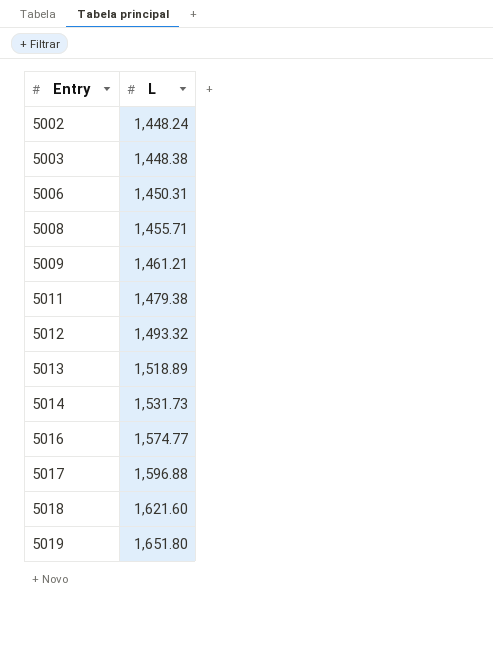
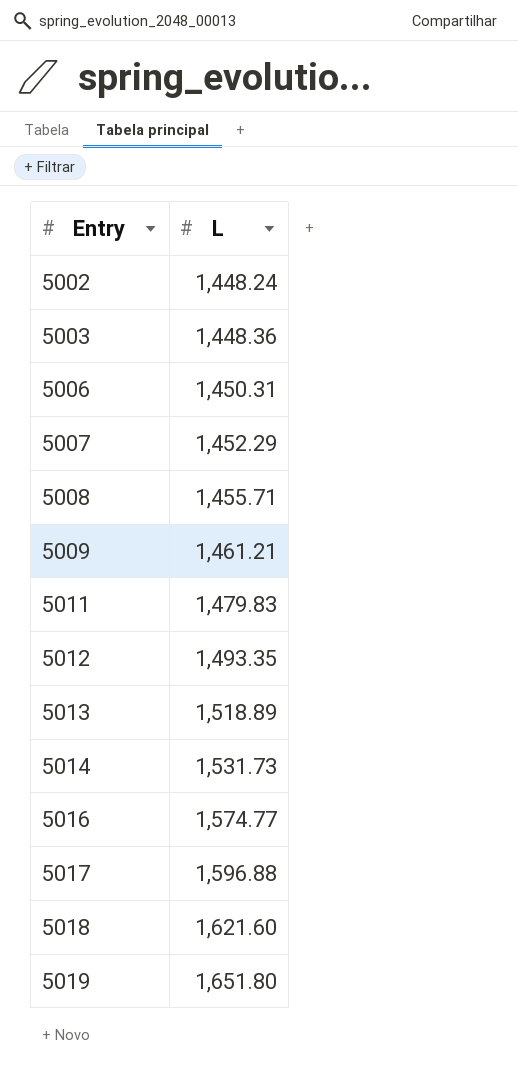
5003 | L: 1,448.38 -> 1,448.36
row 5007: none -> 1,452.29
5011 | L: 1,479.38 -> 1,479.83
5012 | L: 1,493.32 -> 1,493.35

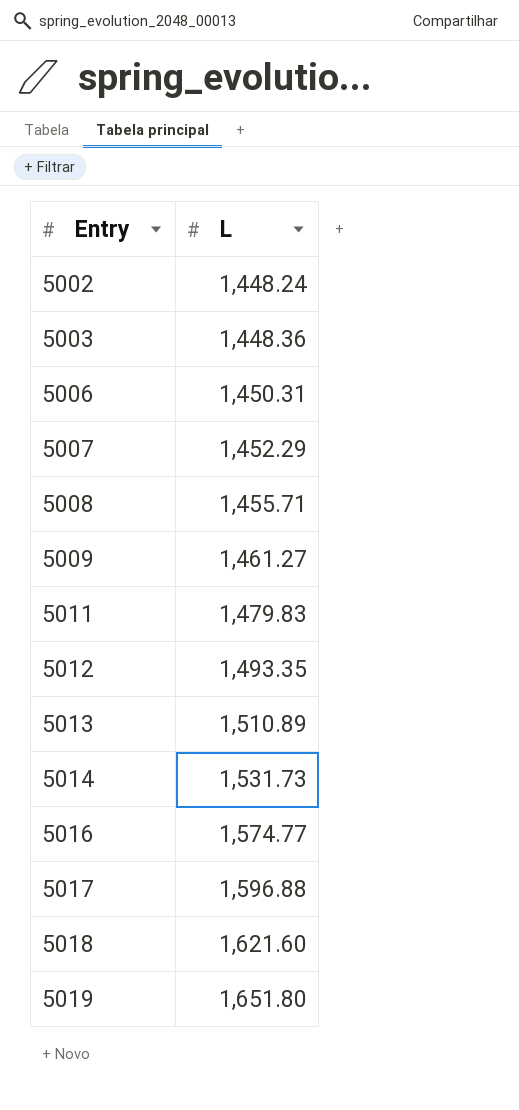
5009 | L: 1,461.21 -> 1,461.27
5013 | L: 1,518.89 -> 1,510.89

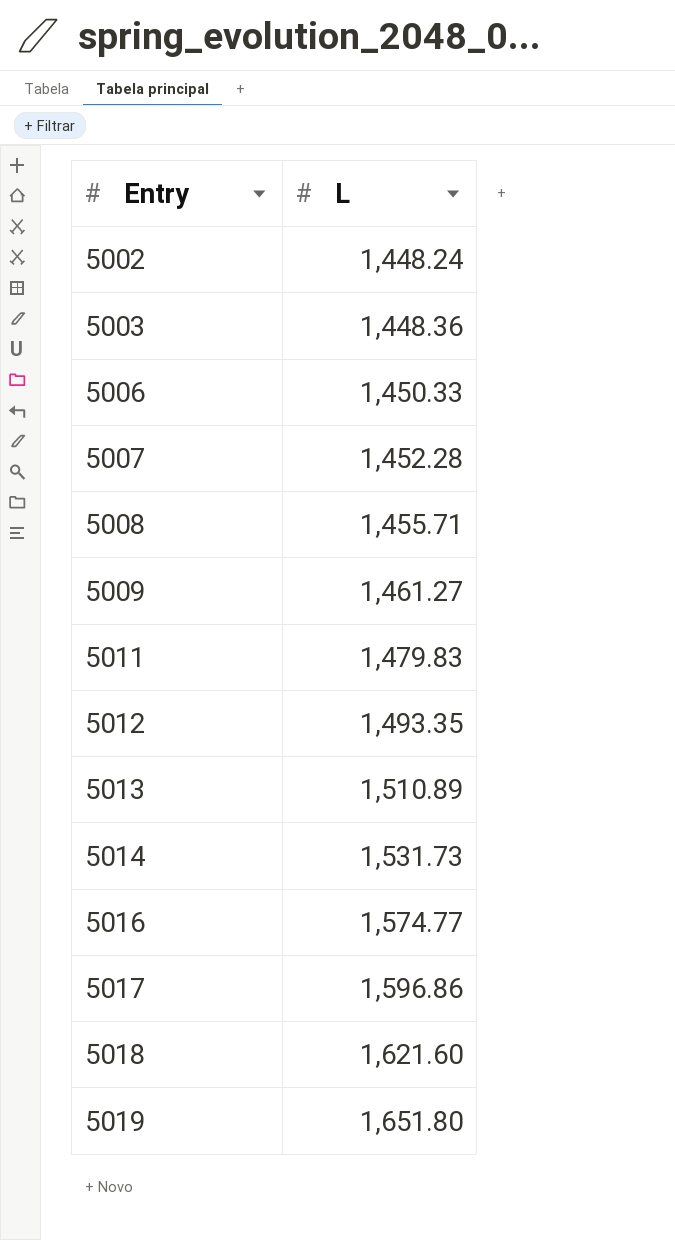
5006 | L: 1,450.31 -> 1,450.33
5007 | L: 1,452.29 -> 1,452.28
5017 | L: 1,596.88 -> 1,596.86

